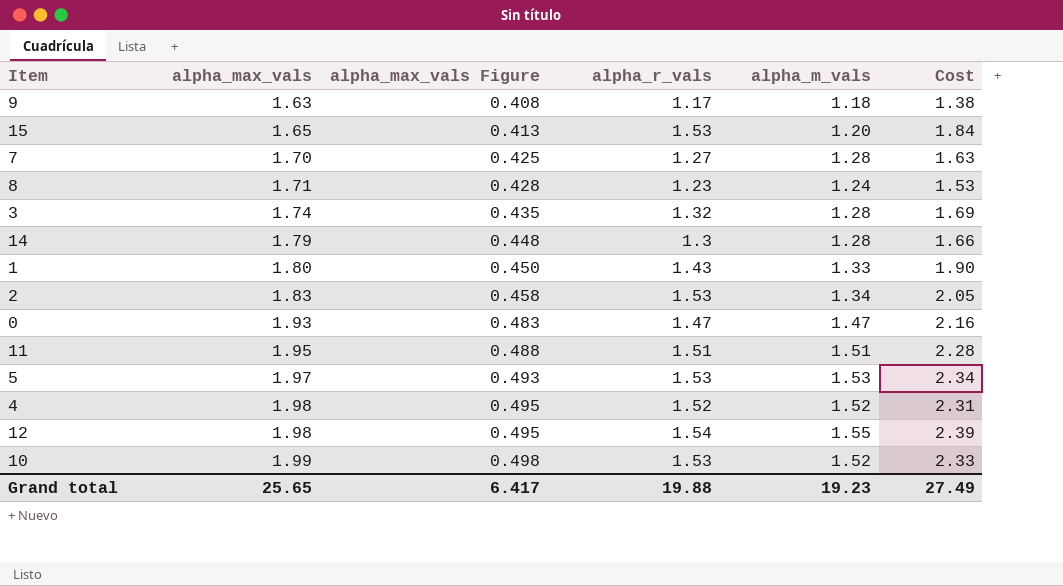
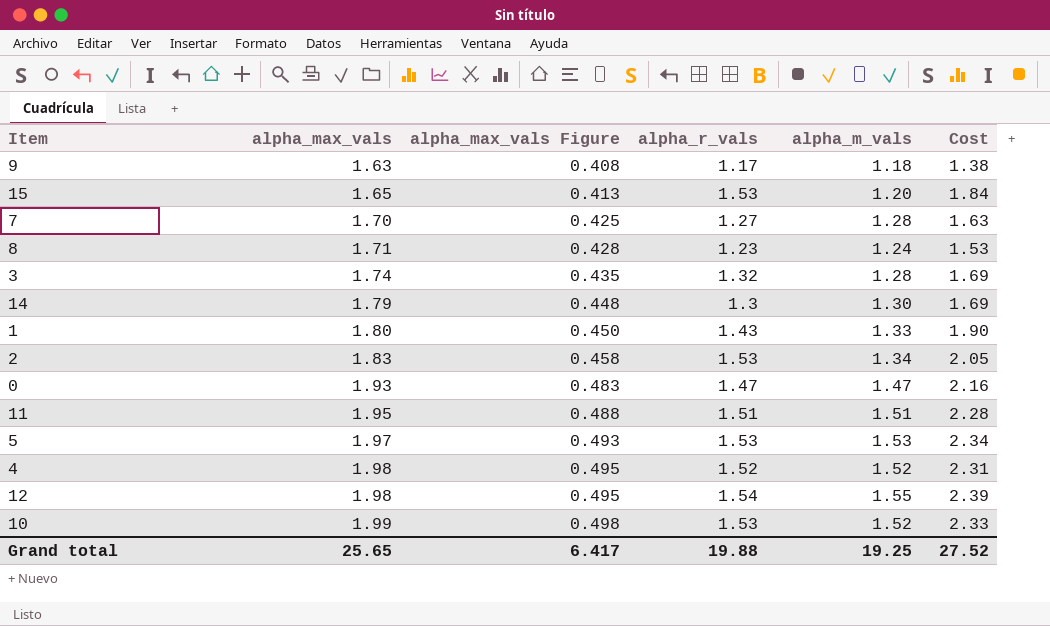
14 | alpha_m_vals: 1.28 -> 1.30
14 | Cost: 1.66 -> 1.69
Grand total | alpha_m_vals: 19.23 -> 19.25
Grand total | Cost: 27.49 -> 27.52

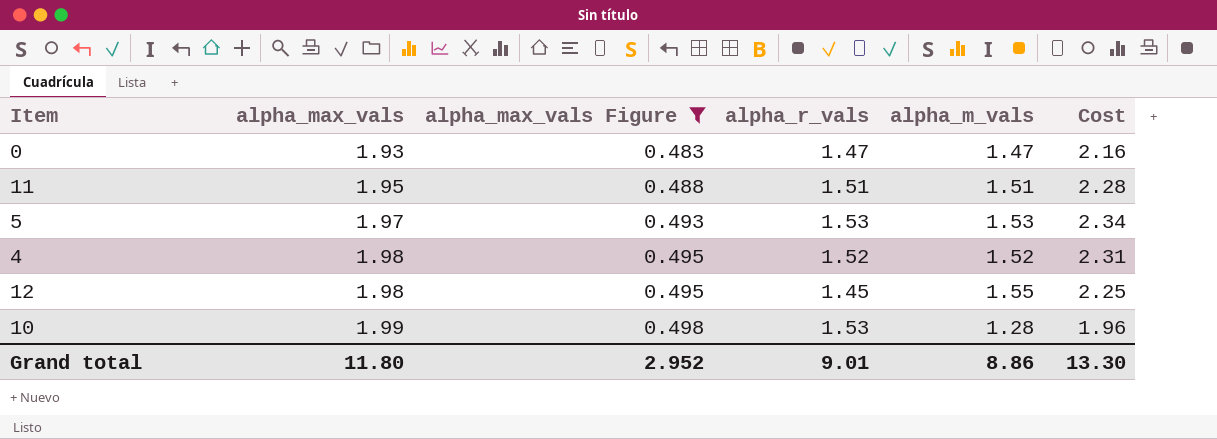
filter: none -> alpha_max_vals Figure >= 0.483
12 | alpha_r_vals: 1.54 -> 1.45
12 | Cost: 2.39 -> 2.25
10 | alpha_m_vals: 1.52 -> 1.28
10 | Cost: 2.33 -> 1.96
Grand total | alpha_max_vals: 25.65 -> 11.80
Grand total | alpha_max_vals Figure: 6.417 -> 2.952
Grand total | alpha_r_vals: 19.88 -> 9.01
Grand total | alpha_m_vals: 19.25 -> 8.86
Grand total | Cost: 27.52 -> 13.30

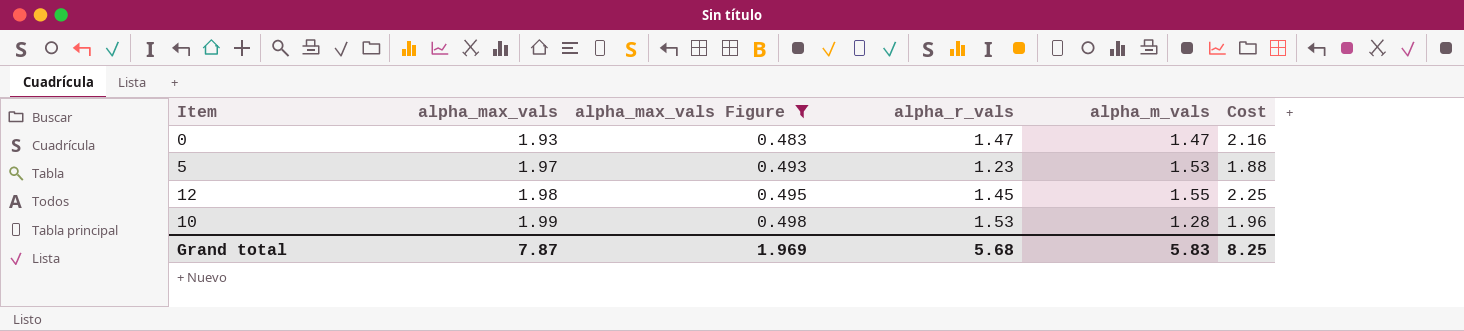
row 11: 1.95 | 0.488 | 1.51 | 1.51 | 2.28 -> none
row 4: 1.98 | 0.495 | 1.52 | 1.52 | 2.31 -> none
5 | alpha_r_vals: 1.53 -> 1.23
5 | Cost: 2.34 -> 1.88
Grand total | alpha_max_vals: 11.80 -> 7.87
Grand total | alpha_max_vals Figure: 2.952 -> 1.969
Grand total | alpha_r_vals: 9.01 -> 5.68
Grand total | alpha_m_vals: 8.86 -> 5.83
Grand total | Cost: 13.30 -> 8.25

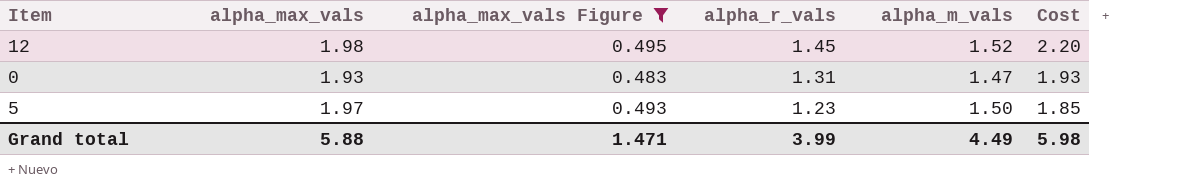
row order: alpha_max_vals ascending -> alpha_r_vals descending
row 10: 1.99 | 0.498 | 1.53 | 1.28 | 1.96 -> none
12 | alpha_m_vals: 1.55 -> 1.52
12 | Cost: 2.25 -> 2.20
0 | alpha_r_vals: 1.47 -> 1.31
0 | Cost: 2.16 -> 1.93
5 | alpha_m_vals: 1.53 -> 1.50
5 | Cost: 1.88 -> 1.85
Grand total | alpha_max_vals: 7.87 -> 5.88
Grand total | alpha_max_vals Figure: 1.969 -> 1.471
Grand total | alpha_r_vals: 5.68 -> 3.99
Grand total | alpha_m_vals: 5.83 -> 4.49
Grand total | Cost: 8.25 -> 5.98

